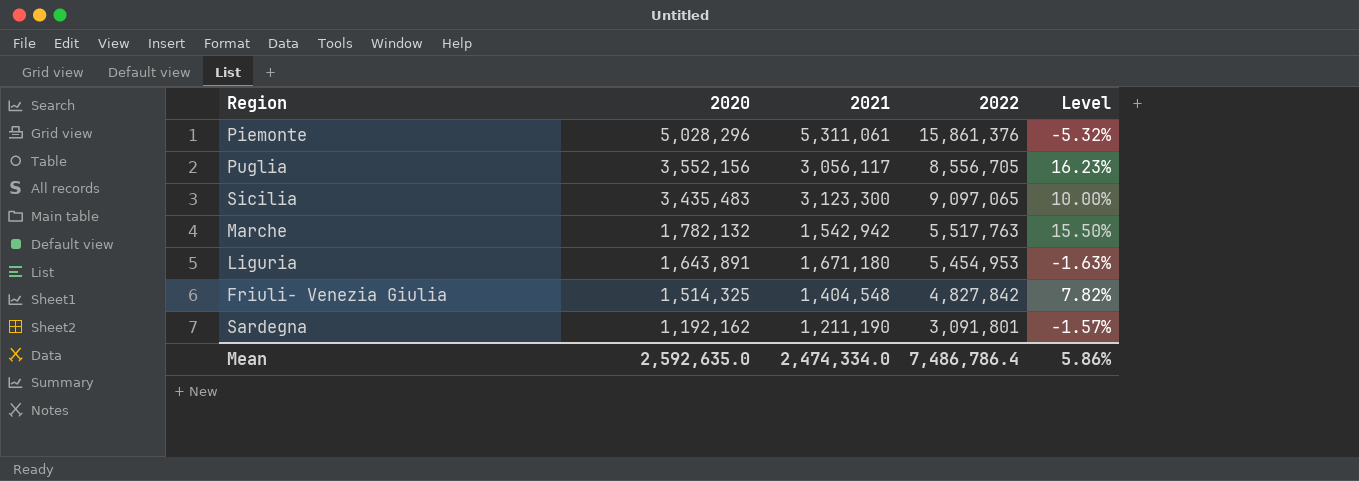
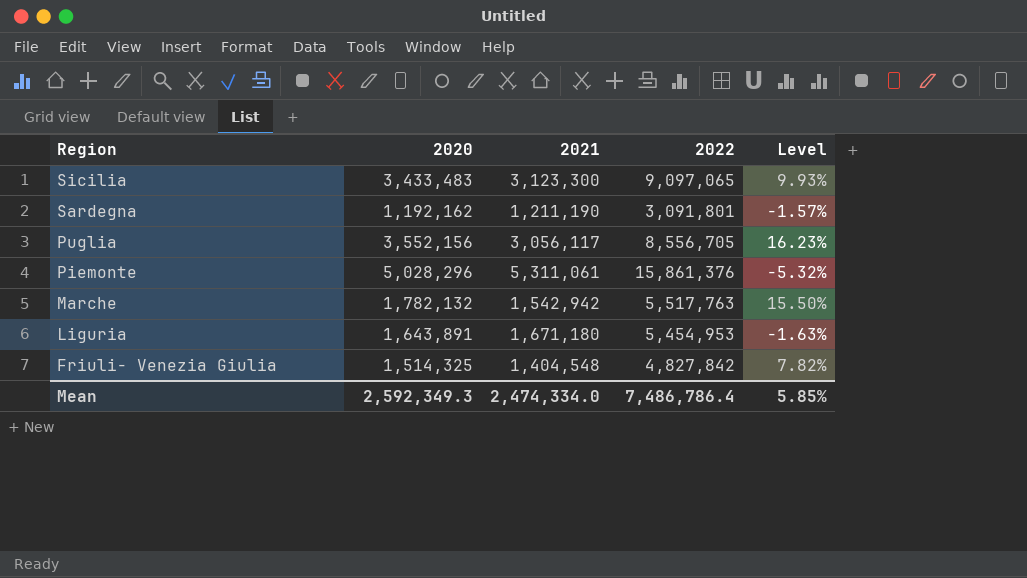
row order: 2020 descending -> Region descending
Sicilia | 2020: 3,435,483 -> 3,433,483
Sicilia | Level: 10.00% -> 9.93%
Mean | 2020: 2,592,635.0 -> 2,592,349.3
Mean | Level: 5.86% -> 5.85%

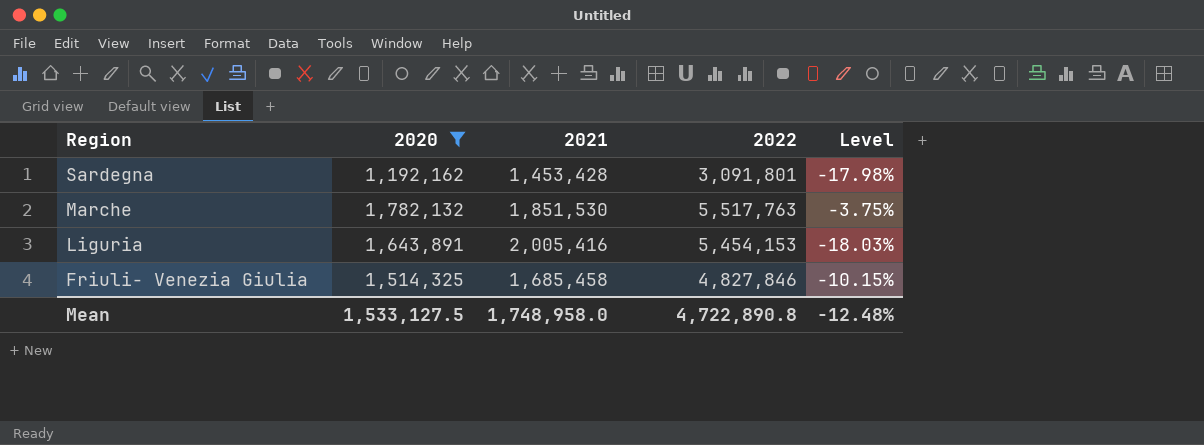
filter: none -> 2020 <= 1,782,132
Sardegna | 2021: 1,211,190 -> 1,453,428
Sardegna | Level: -1.57% -> -17.98%
Marche | 2021: 1,542,942 -> 1,851,530
Marche | Level: 15.50% -> -3.75%
Liguria | 2021: 1,671,180 -> 2,005,416
Liguria | 2022: 5,454,953 -> 5,454,153
Liguria | Level: -1.63% -> -18.03%
Friuli- Venezia Giulia | 2021: 1,404,548 -> 1,685,458
Friuli- Venezia Giulia | 2022: 4,827,842 -> 4,827,846
Friuli- Venezia Giulia | Level: 7.82% -> -10.15%
Mean | 2020: 2,592,349.3 -> 1,533,127.5
Mean | 2021: 2,474,334.0 -> 1,748,958.0
Mean | 2022: 7,486,786.4 -> 4,722,890.8
Mean | Level: 5.85% -> -12.48%

